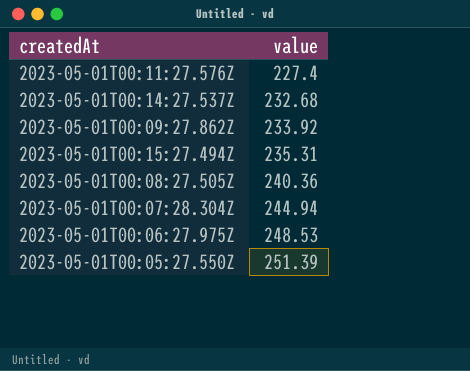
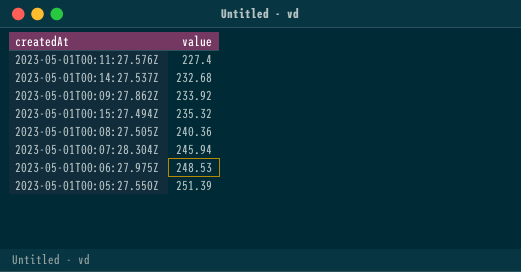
2023-05-01T00:15:27.494Z | value: 235.31 -> 235.32
2023-05-01T00:07:28.304Z | value: 244.94 -> 245.94

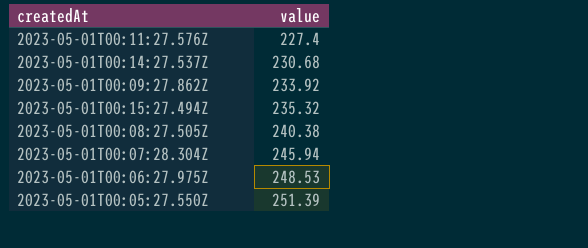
2023-05-01T00:14:27.537Z | value: 232.68 -> 230.68
2023-05-01T00:08:27.505Z | value: 240.36 -> 240.38

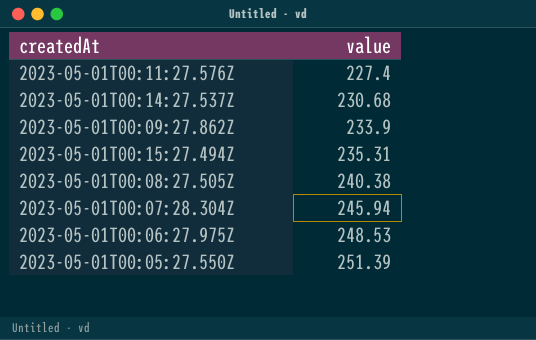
2023-05-01T00:09:27.862Z | value: 233.92 -> 233.9
2023-05-01T00:15:27.494Z | value: 235.32 -> 235.31

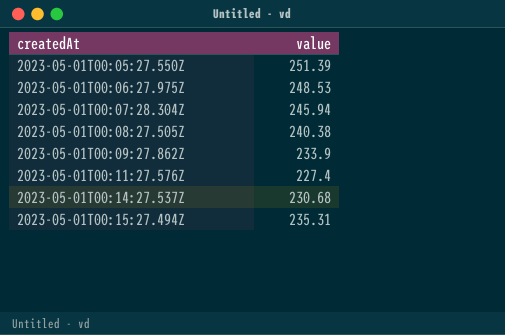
row order: value ascending -> createdAt ascending

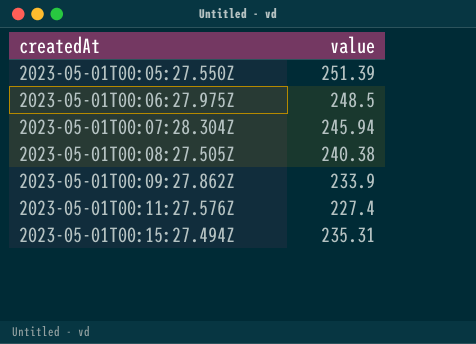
row 2023-05-01T00:14:27.537Z: 230.68 -> none
2023-05-01T00:06:27.975Z | value: 248.53 -> 248.5

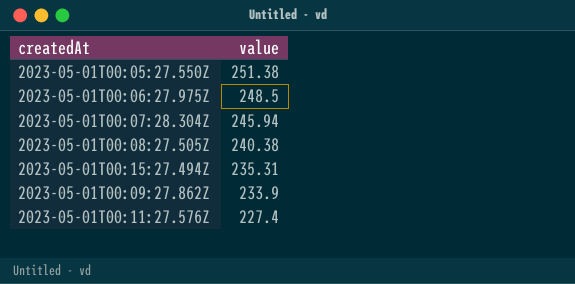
row order: createdAt ascending -> value descending
2023-05-01T00:05:27.550Z | value: 251.39 -> 251.38

